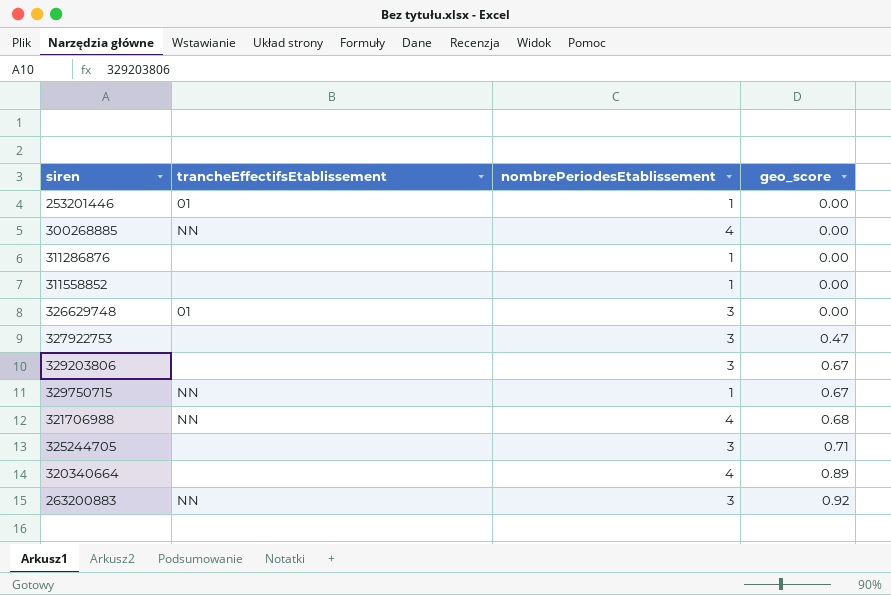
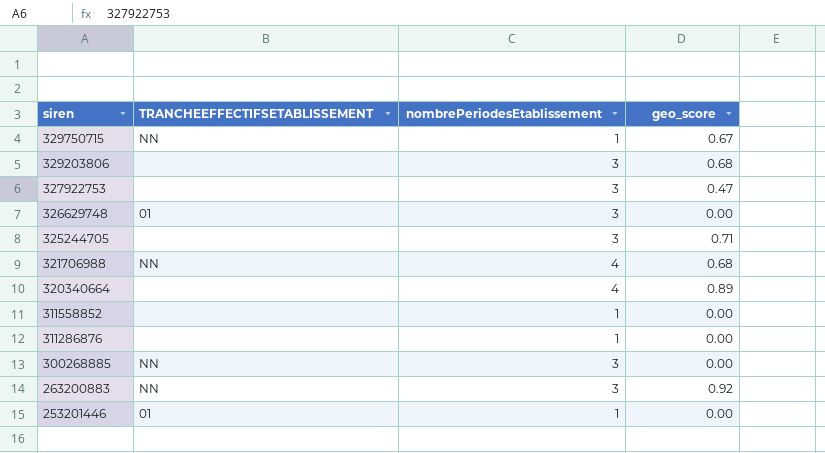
row order: geo_score ascending -> siren descending
column name: trancheEffectifsEtablissement -> TRANCHEEFFECTIFSETABLISSEMENT
329203806 | geo_score: 0.67 -> 0.68
300268885 | nombrePeriodesEtablissement: 4 -> 3

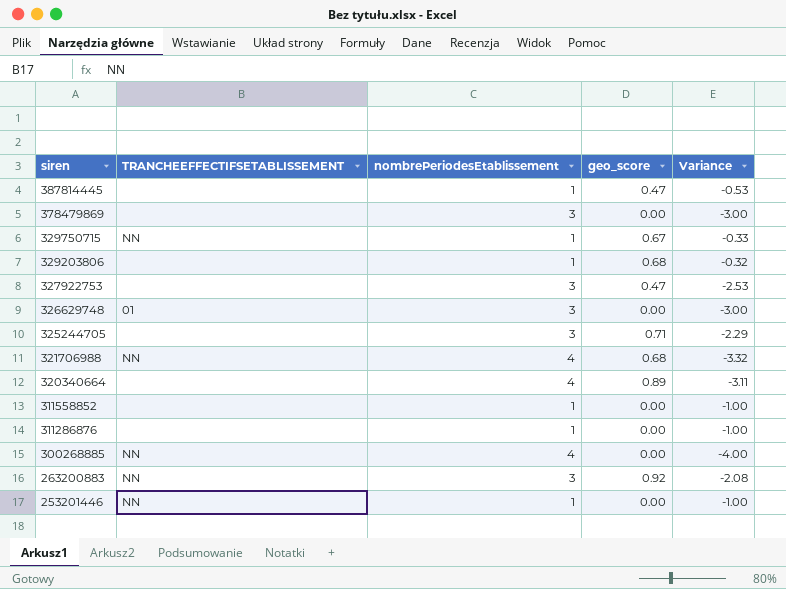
column Variance | formula: none -> [geo_score] - [nombrePeriodesEtablissement]
row 387814445: none -> none | 1 | 0.47 | -0.53
row 378479869: none -> none | 3 | 0.00 | -3.00
329203806 | nombrePeriodesEtablissement: 3 -> 1
300268885 | nombrePeriodesEtablissement: 3 -> 4
253201446 | TRANCHEEFFECTIFSETABLISSEMENT: 01 -> NN

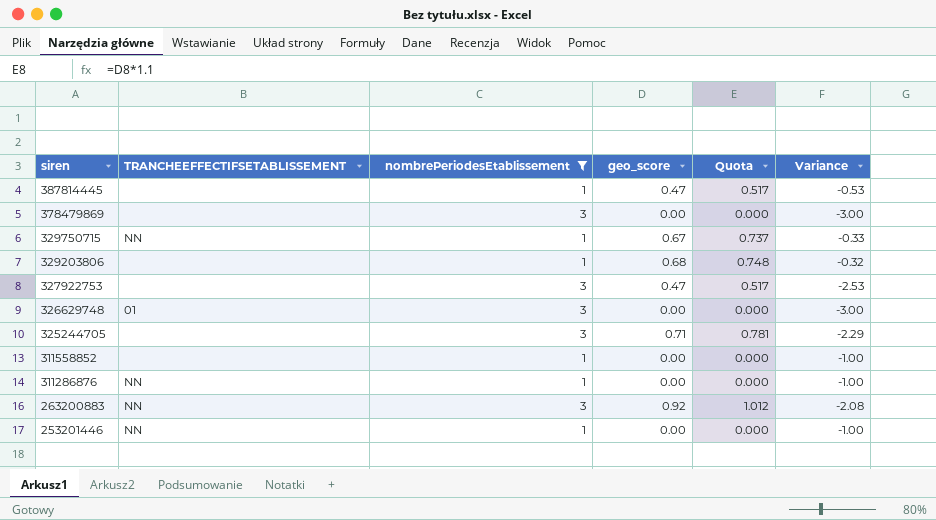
filter: none -> nombrePeriodesEtablissement != 4
column Quota | formula: none -> [geo_score] * 1.1
311286876 | TRANCHEEFFECTIFSETABLISSEMENT: none -> NN

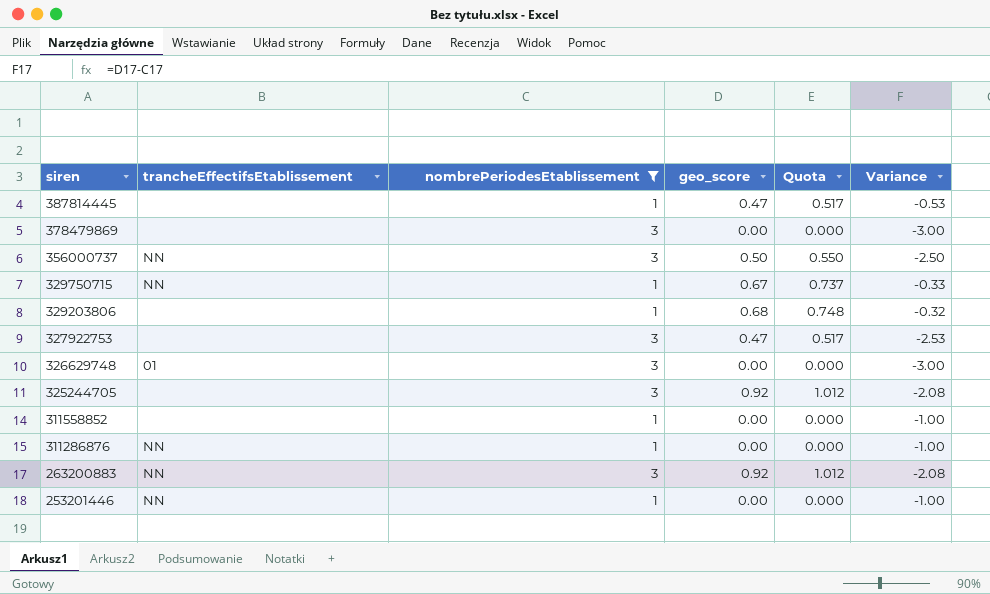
column name: TRANCHEEFFECTIFSETABLISSEMENT -> trancheEffectifsEtablissement
row 356000737: none -> NN | 3 | 0.50 | 0.550 | -2.50
325244705 | geo_score: 0.71 -> 0.92
325244705 | Quota: 0.781 -> 1.012
325244705 | Variance: -2.29 -> -2.08

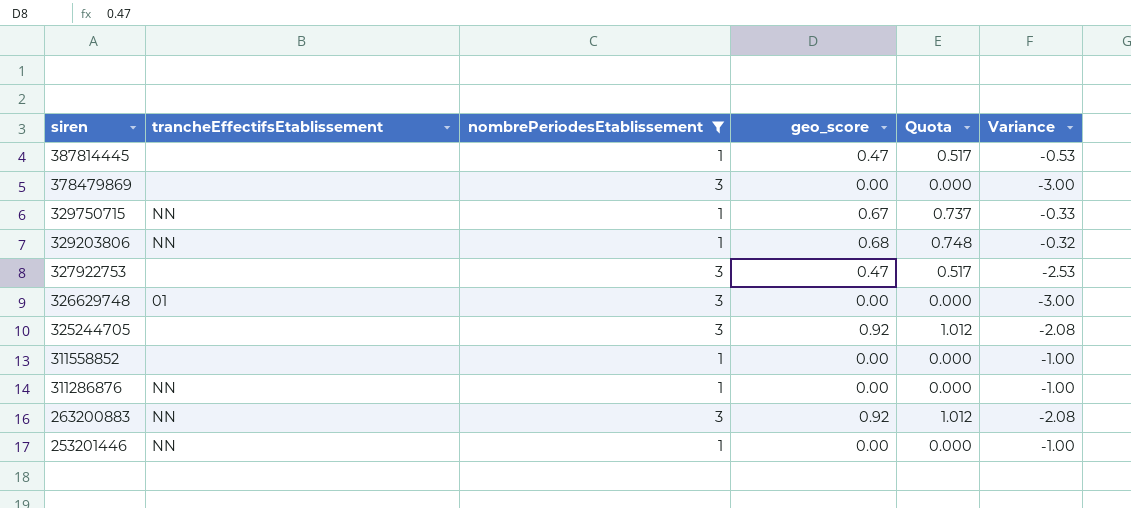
row 356000737: NN | 3 | 0.50 | 0.550 | -2.50 -> none
329203806 | trancheEffectifsEtablissement: none -> NN

